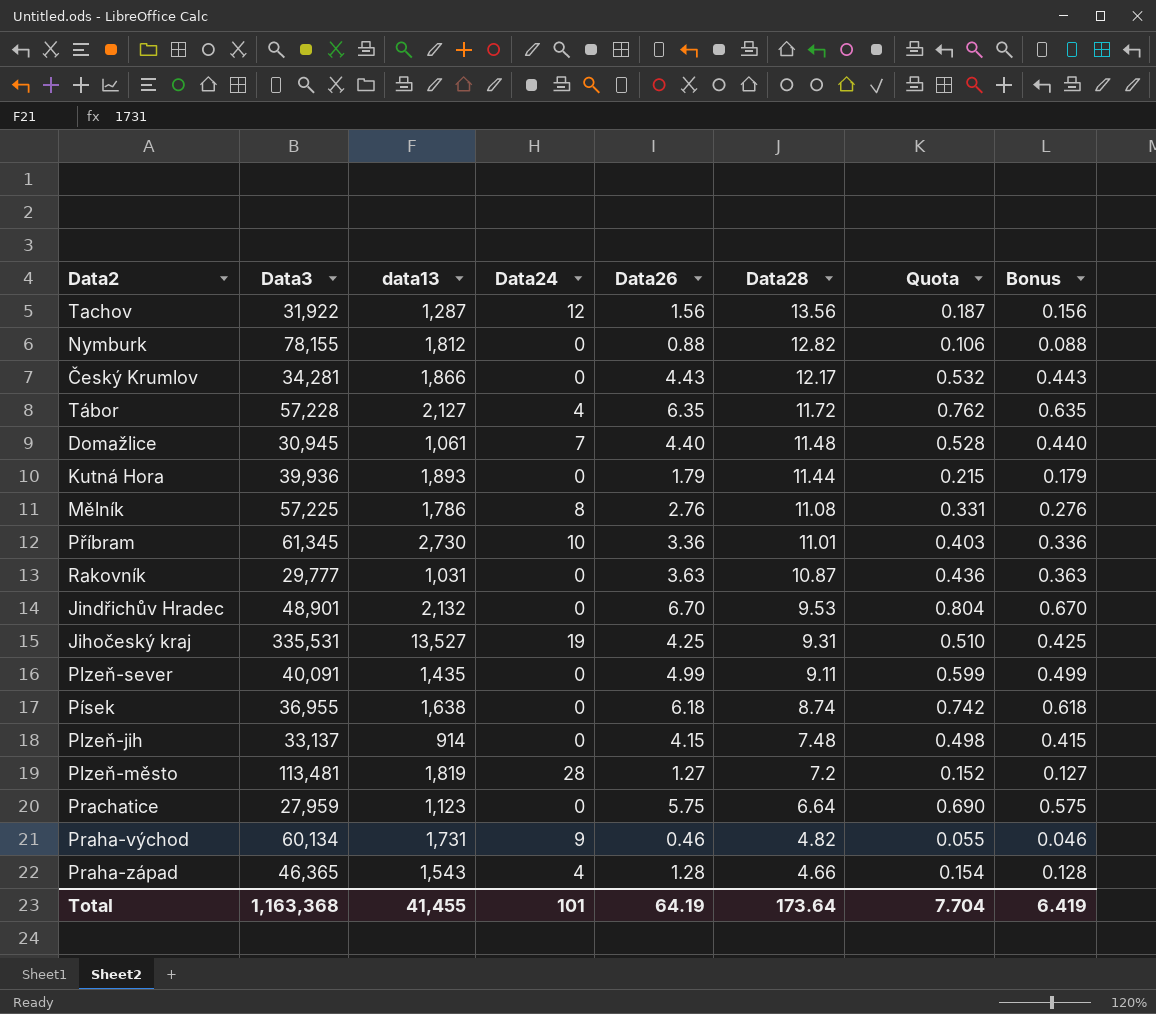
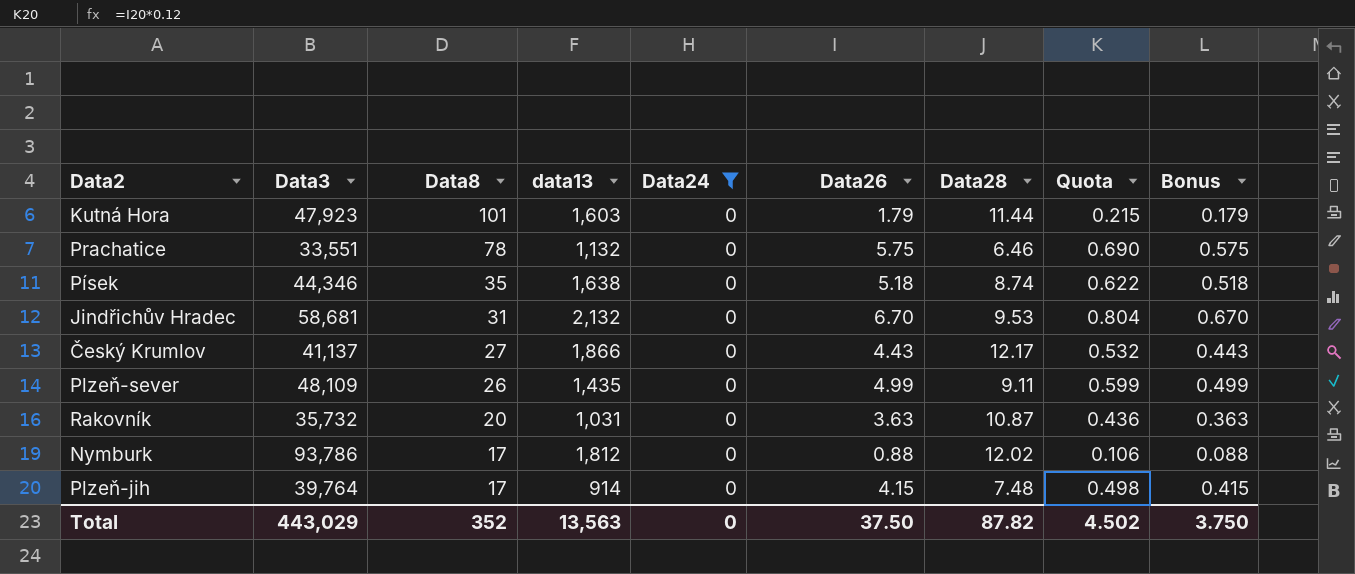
filter: none -> Data24 = 0
row order: Data28 descending -> Data8 descending
column Data8 | position: none -> 3
Kutná Hora | Data3: 39,936 -> 47,923
Kutná Hora | data13: 1,893 -> 1,603
Prachatice | Data3: 27,959 -> 33,551
Prachatice | data13: 1,123 -> 1,132
Prachatice | Data28: 6.64 -> 6.46
Písek | Data3: 36,955 -> 44,346
Písek | Data26: 6.18 -> 5.18
Písek | Quota: 0.742 -> 0.622
Písek | Bonus: 0.618 -> 0.518
Jindřichův Hradec | Data3: 48,901 -> 58,681
Český Krumlov | Data3: 34,281 -> 41,137
Plzeň-sever | Data3: 40,091 -> 48,109
Rakovník | Data3: 29,777 -> 35,732
Nymburk | Data3: 78,155 -> 93,786
Nymburk | Data28: 12.82 -> 12.02
Plzeň-jih | Data3: 33,137 -> 39,764
Total | Data3: 1,163,368 -> 443,029
Total | data13: 41,455 -> 13,563
Total | Data24: 101 -> 0
Total | Data26: 64.19 -> 37.50
Total | Data28: 173.64 -> 87.82
Total | Quota: 7.704 -> 4.502
Total | Bonus: 6.419 -> 3.750

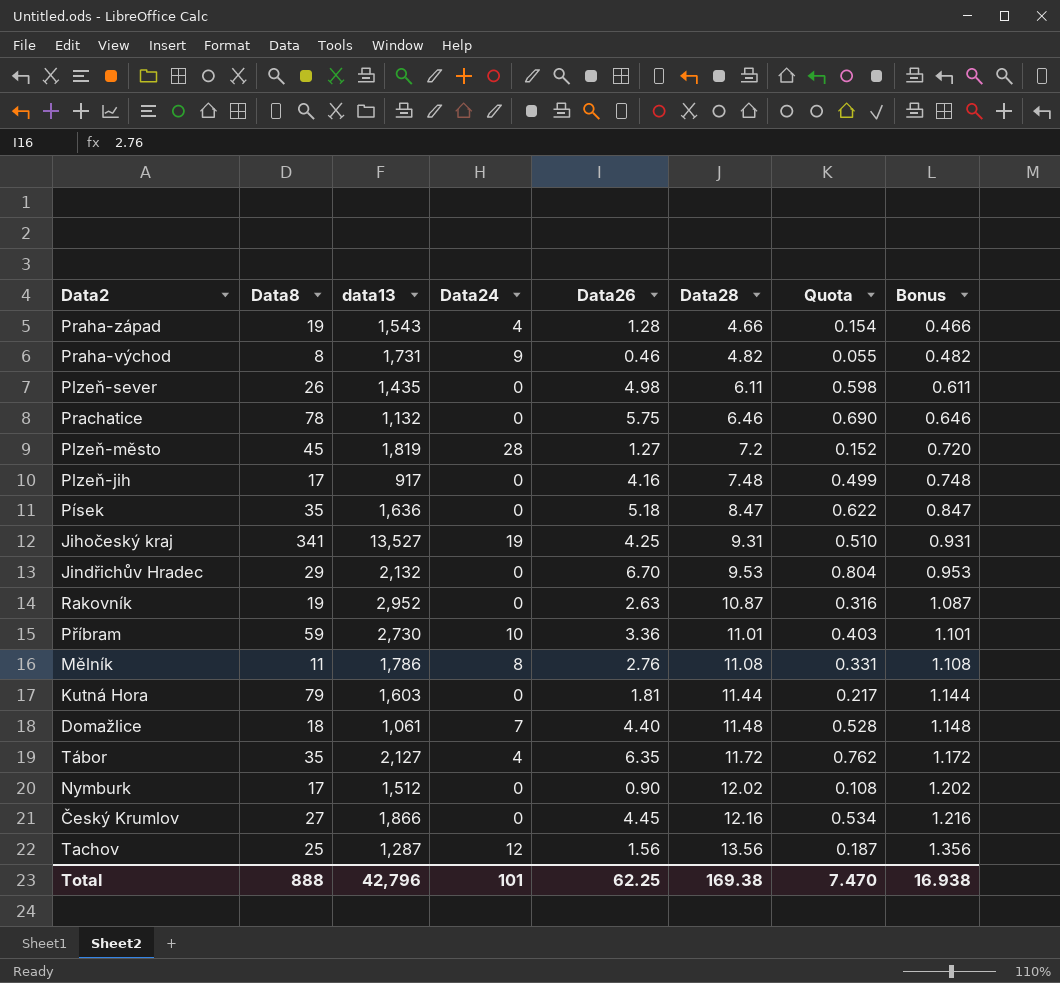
filter: Data24 = 0 -> none
row order: Data8 descending -> Data28 ascending
column Data3 | position: 2 -> none
column Bonus | formula: [Data26] * 0.1 -> [Data28] * 0.1
Plzeň-sever | Data26: 4.99 -> 4.98
Plzeň-sever | Data28: 9.11 -> 6.11
Plzeň-sever | Quota: 0.599 -> 0.598
Plzeň-jih | data13: 914 -> 917
Plzeň-jih | Data26: 4.15 -> 4.16
Plzeň-jih | Quota: 0.498 -> 0.499
Písek | data13: 1,638 -> 1,636
Písek | Data28: 8.74 -> 8.47
Jindřichův Hradec | Data8: 31 -> 29
Rakovník | Data8: 20 -> 19
Rakovník | data13: 1,031 -> 2,952
Rakovník | Data26: 3.63 -> 2.63
Rakovník | Quota: 0.436 -> 0.316
Kutná Hora | Data8: 101 -> 79
Kutná Hora | Data26: 1.79 -> 1.81
Kutná Hora | Quota: 0.215 -> 0.217
Nymburk | data13: 1,812 -> 1,512
Nymburk | Data26: 0.88 -> 0.90
Nymburk | Quota: 0.106 -> 0.108
Český Krumlov | Data26: 4.43 -> 4.45
Český Krumlov | Data28: 12.17 -> 12.16
Český Krumlov | Quota: 0.532 -> 0.534
Total | Data8: 352 -> 888
Total | data13: 13,563 -> 42,796
Total | Data24: 0 -> 101
Total | Data26: 37.50 -> 62.25
Total | Data28: 87.82 -> 169.38
Total | Quota: 4.502 -> 7.470
Total | Bonus: 3.750 -> 16.938

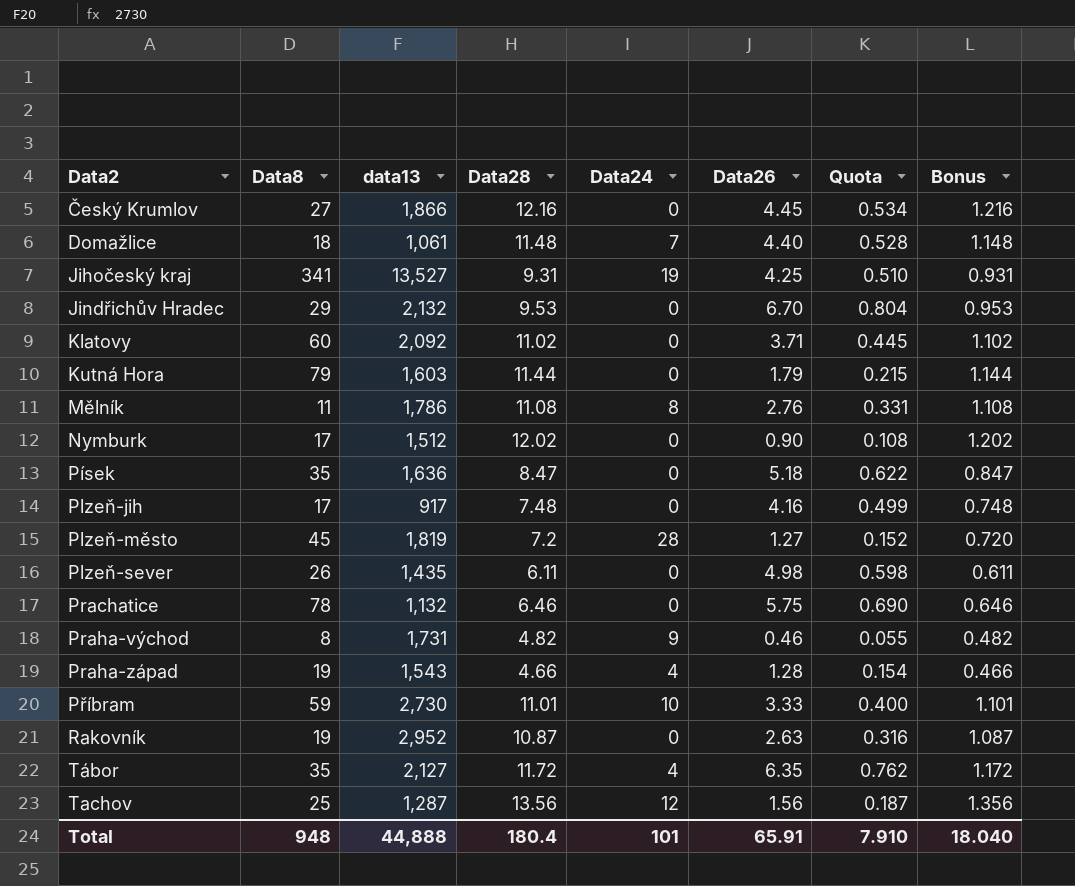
row order: Data28 ascending -> Data2 ascending
column Data28 | position: 6 -> 4
row Klatovy: none -> 60 | 2,092 | 11.02 | 0 | 3.71 | 0.445 | 1.102
Kutná Hora | Data26: 1.81 -> 1.79
Kutná Hora | Quota: 0.217 -> 0.215
Příbram | Data26: 3.36 -> 3.33
Příbram | Quota: 0.403 -> 0.400
Total | Data8: 888 -> 948
Total | data13: 42,796 -> 44,888
Total | Data28: 169.38 -> 180.4
Total | Data26: 62.25 -> 65.91
Total | Quota: 7.470 -> 7.910
Total | Bonus: 16.938 -> 18.040

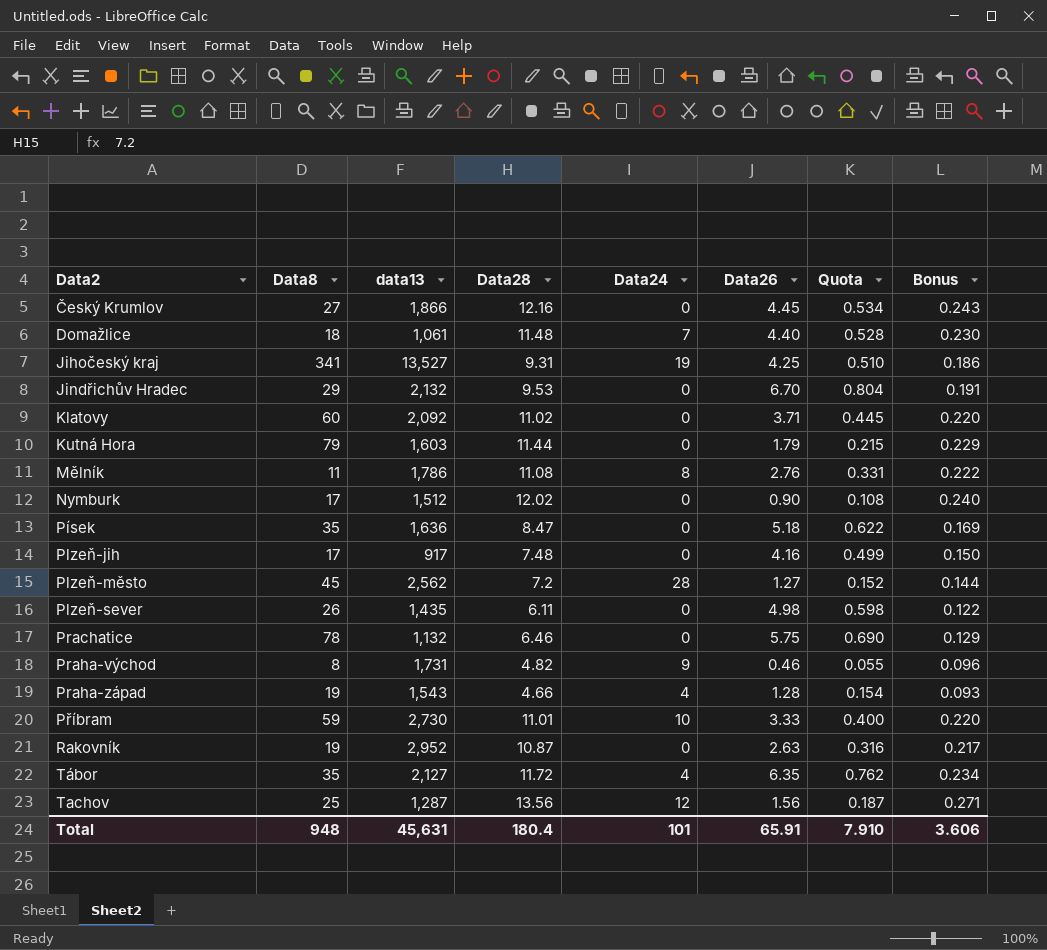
column Bonus | formula: [Data28] * 0.1 -> [Data28] * 0.02
Plzeň-město | data13: 1,819 -> 2,562
Total | data13: 44,888 -> 45,631
Total | Bonus: 18.040 -> 3.606

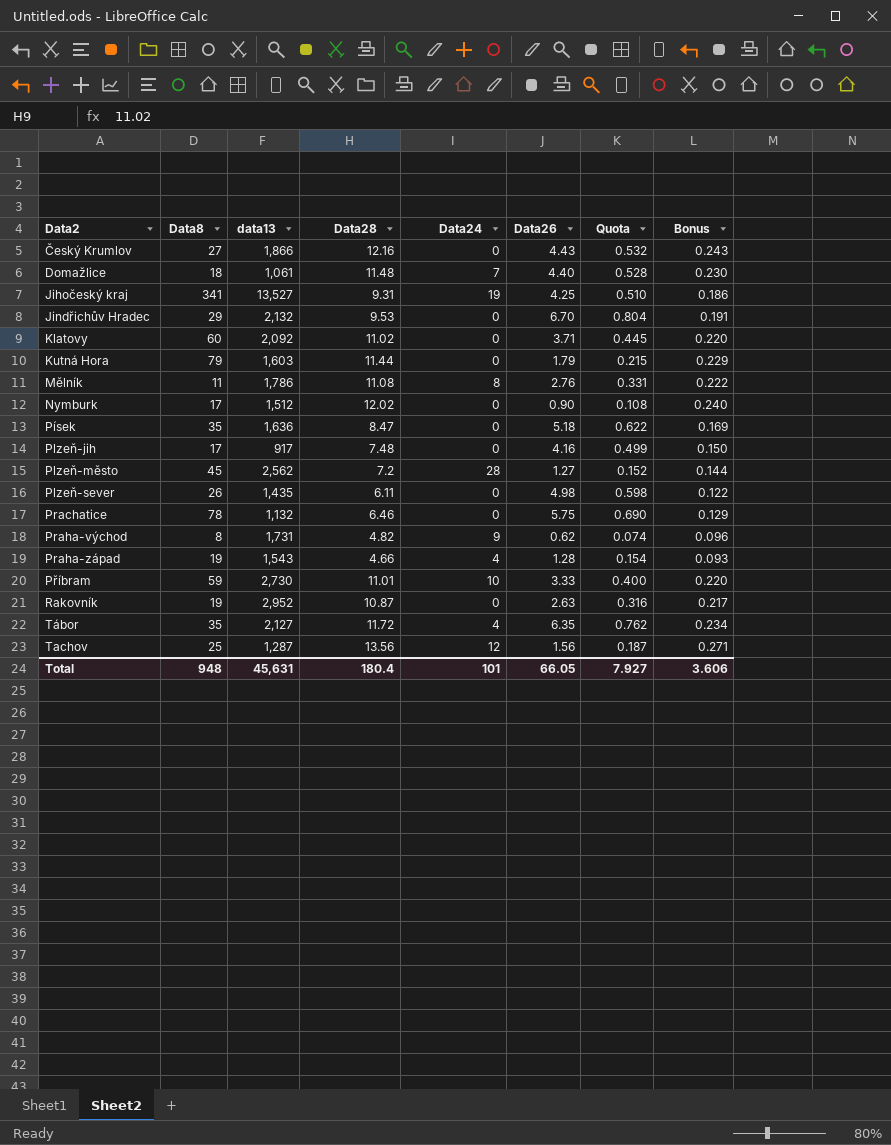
Český Krumlov | Data26: 4.45 -> 4.43
Český Krumlov | Quota: 0.534 -> 0.532
Praha-východ | Data26: 0.46 -> 0.62
Praha-východ | Quota: 0.055 -> 0.074
Total | Data26: 65.91 -> 66.05
Total | Quota: 7.910 -> 7.927

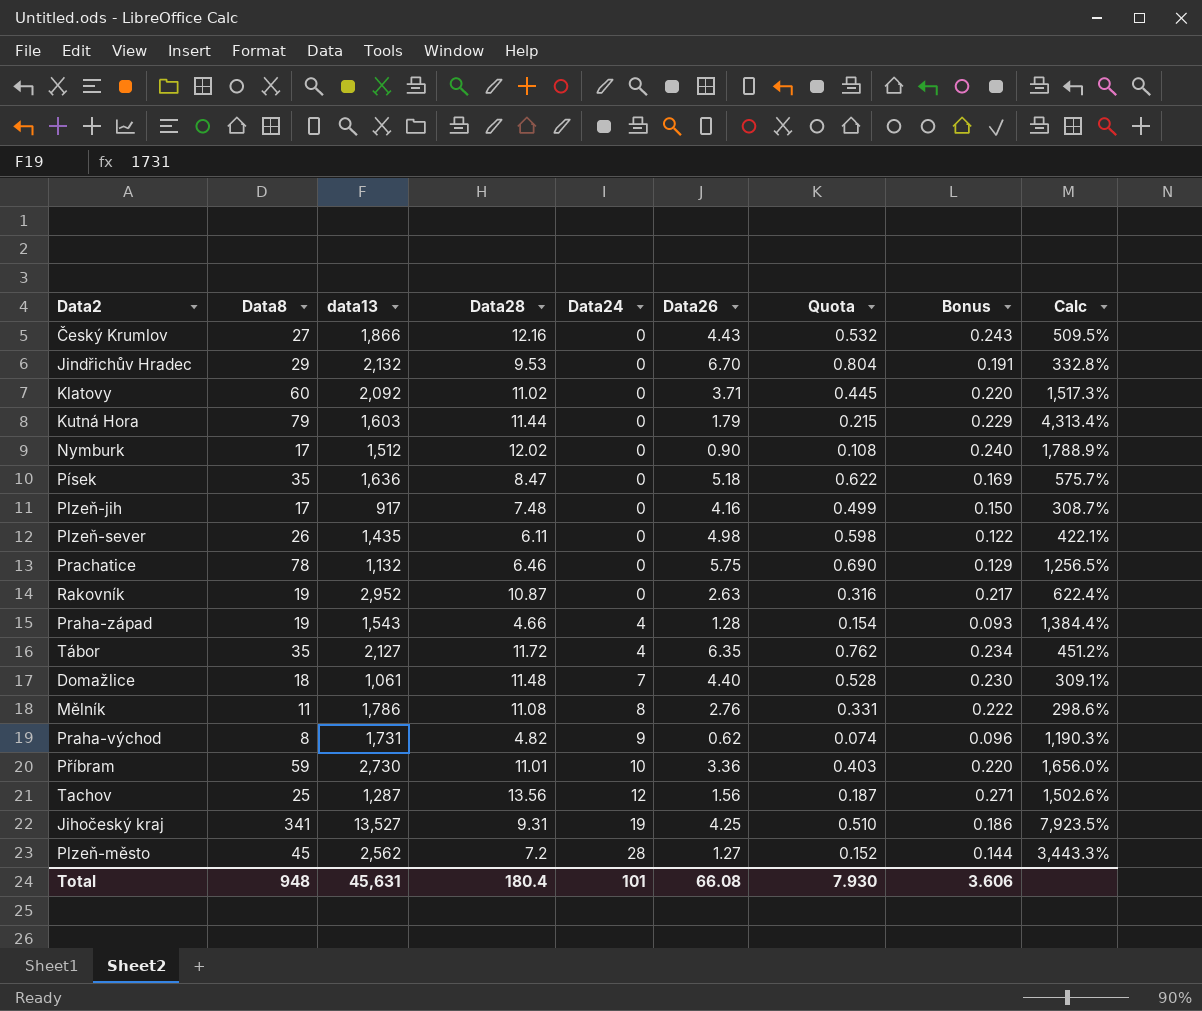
row order: Data2 ascending -> Data24 ascending
column Calc | formula: none -> ([Data8] - [Data26]) / [Data26]
Příbram | Data26: 3.33 -> 3.36
Příbram | Quota: 0.400 -> 0.403
Total | Data26: 66.05 -> 66.08
Total | Quota: 7.927 -> 7.930

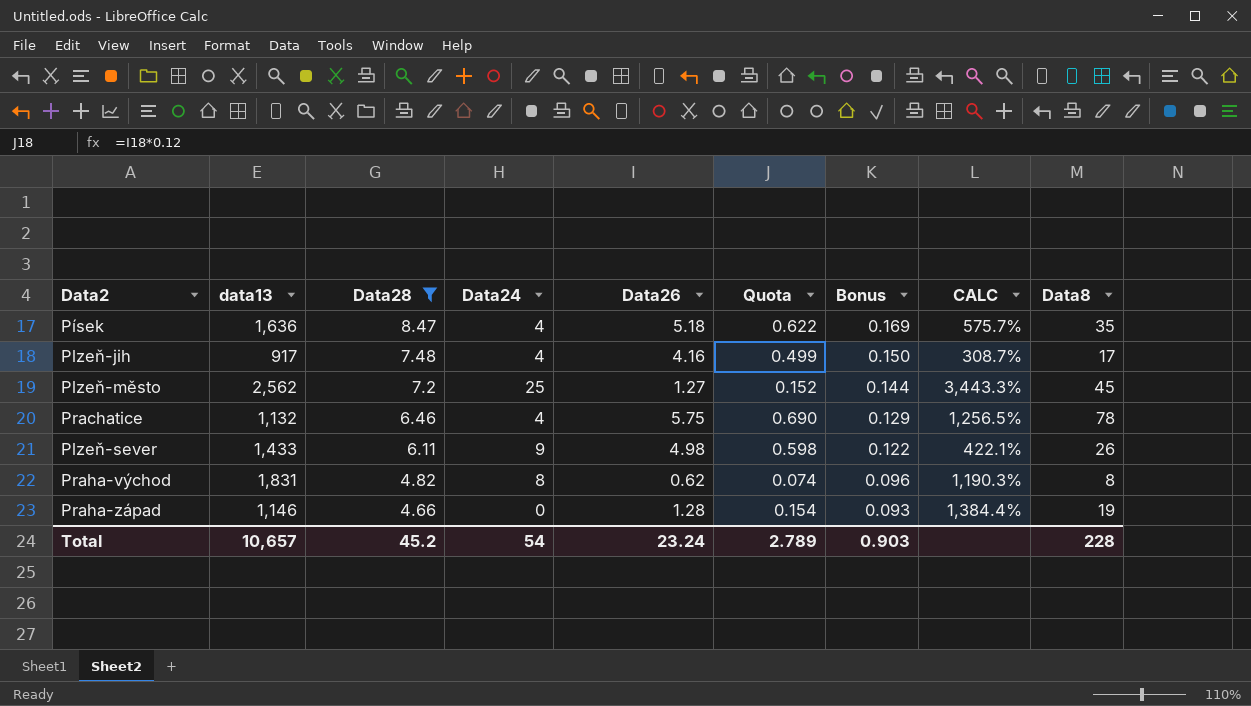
filter: none -> Data28 <= 8.47
row order: Data24 ascending -> Data28 descending
column name: Calc -> CALC
column Data8 | position: 2 -> 9
Písek | Data24: 0 -> 4
Plzeň-jih | Data24: 0 -> 4
Plzeň-město | Data24: 28 -> 25
Prachatice | Data24: 0 -> 4
Plzeň-sever | data13: 1,435 -> 1,433
Plzeň-sever | Data24: 0 -> 9
Praha-východ | data13: 1,731 -> 1,831
Praha-východ | Data24: 9 -> 8
Praha-západ | data13: 1,543 -> 1,146
Praha-západ | Data24: 4 -> 0
Total | data13: 45,631 -> 10,657
Total | Data28: 180.4 -> 45.2
Total | Data24: 101 -> 54
Total | Data26: 66.08 -> 23.24
Total | Quota: 7.930 -> 2.789
Total | Bonus: 3.606 -> 0.903
Total | Data8: 948 -> 228

